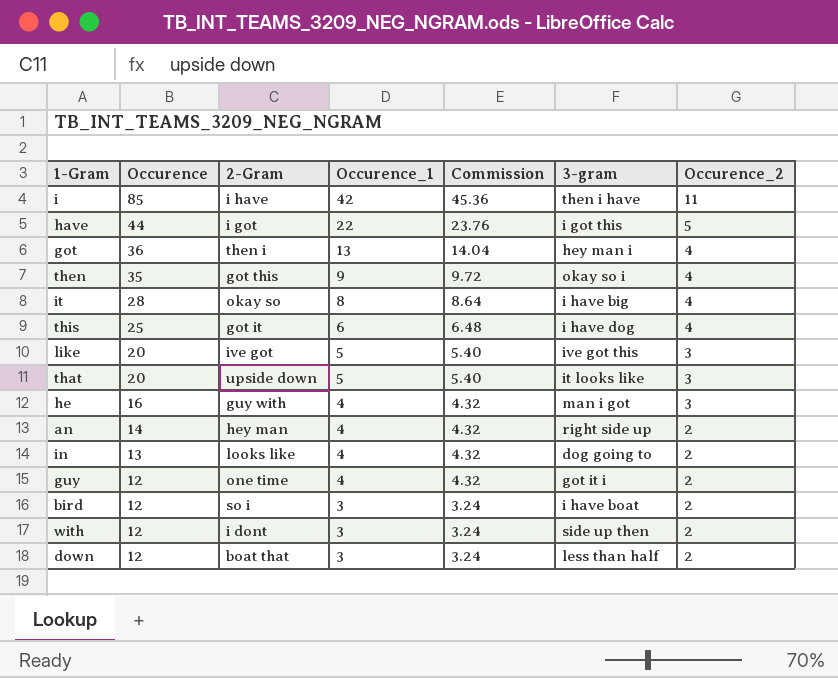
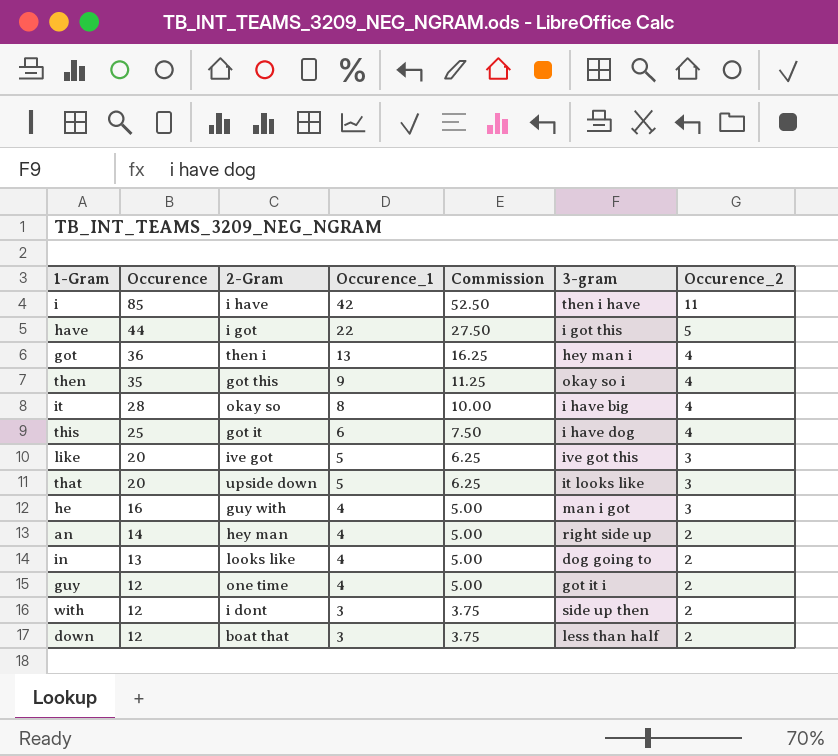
column Commission | formula: [Occurence_1] * 1.08 -> [Occurence_1] * 1.25
row bird: 12 | so i | 3 | 3.24 | i have boat | 2 -> none

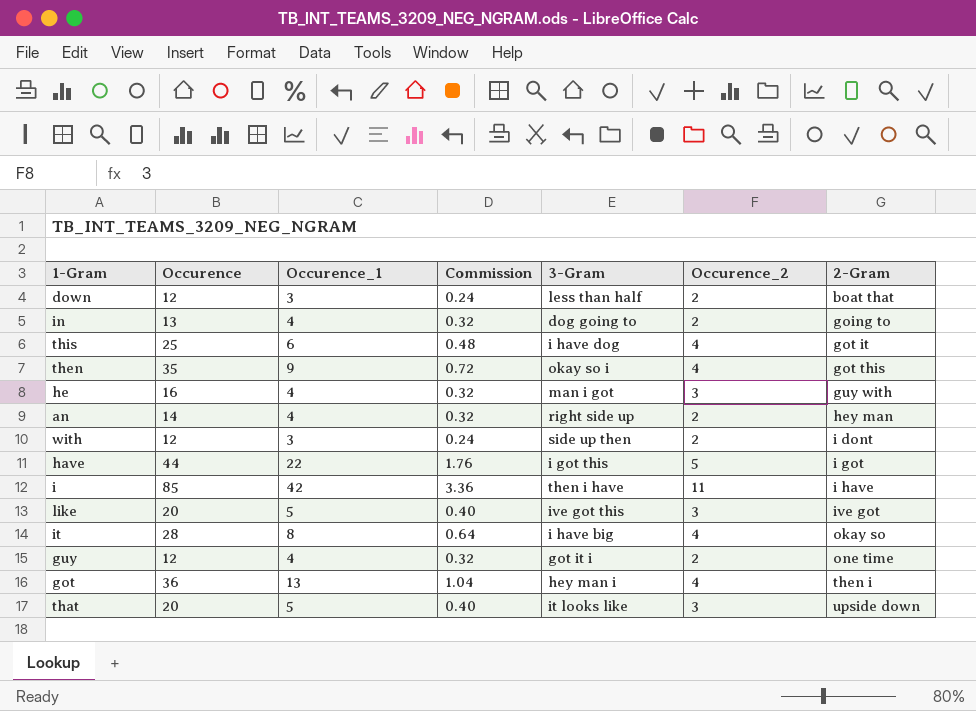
row order: Occurence descending -> 2-Gram ascending
column Commission | formula: [Occurence_1] * 1.25 -> [Occurence_1] * 0.08
column name: 3-gram -> 3-Gram
column 2-Gram | position: 3 -> 7
in | 2-Gram: looks like -> going to

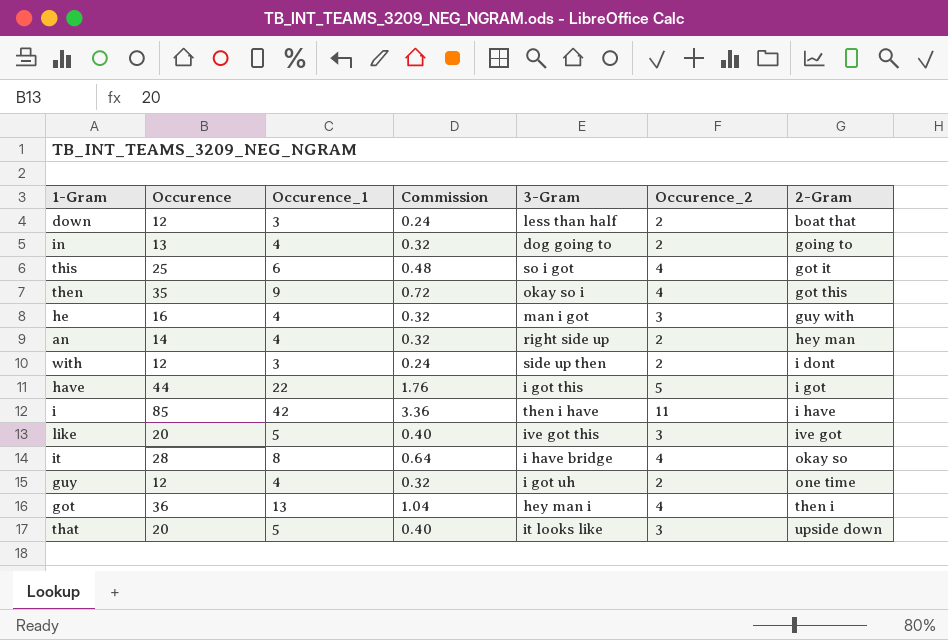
this | 3-Gram: i have dog -> so i got
it | 3-Gram: i have big -> i have bridge
guy | 3-Gram: got it i -> i got uh

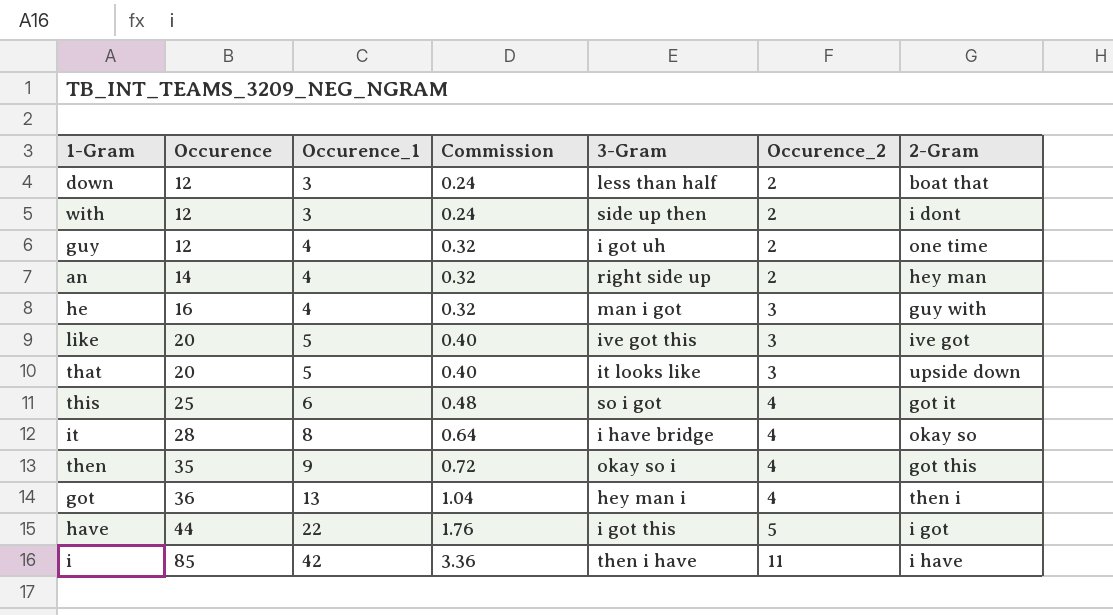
row order: 2-Gram ascending -> Occurence ascending
row in: 13 | 4 | 0.32 | dog going to | 2 | going to -> none

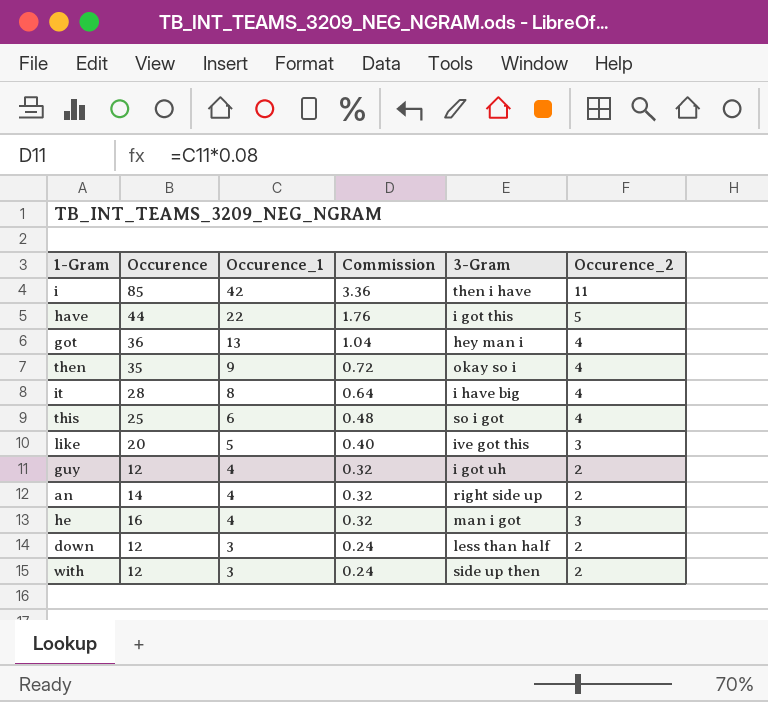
row order: Occurence ascending -> Occurence_1 descending
column 2-Gram | position: 7 -> none
row that: 20 | 5 | 0.40 | it looks like | 3 | upside down -> none
it | 3-Gram: i have bridge -> i have big

